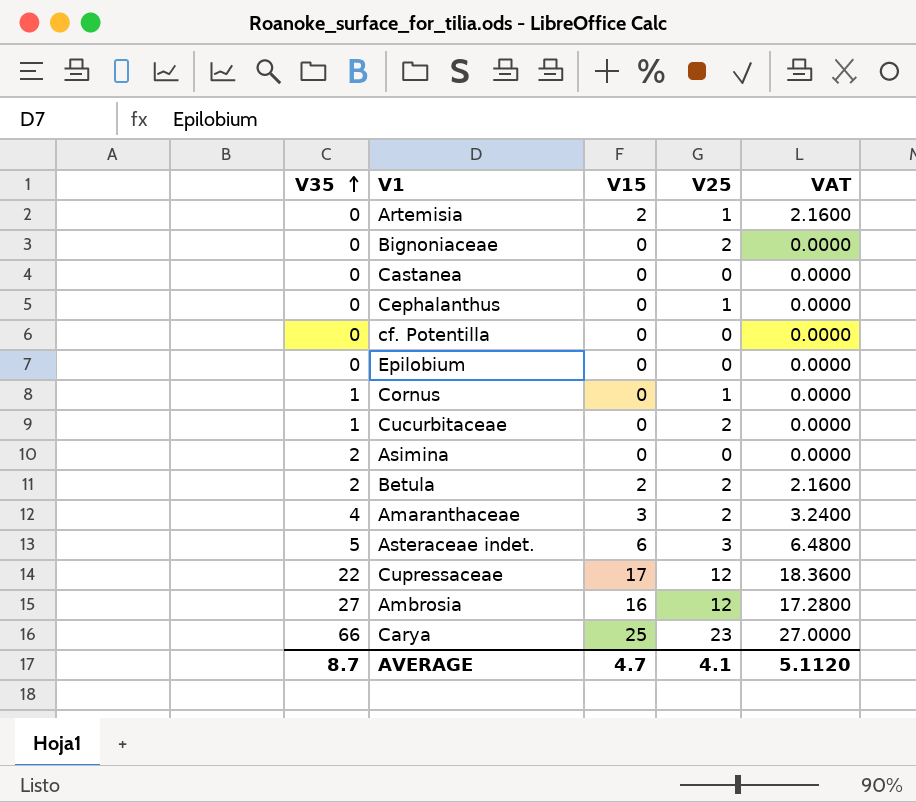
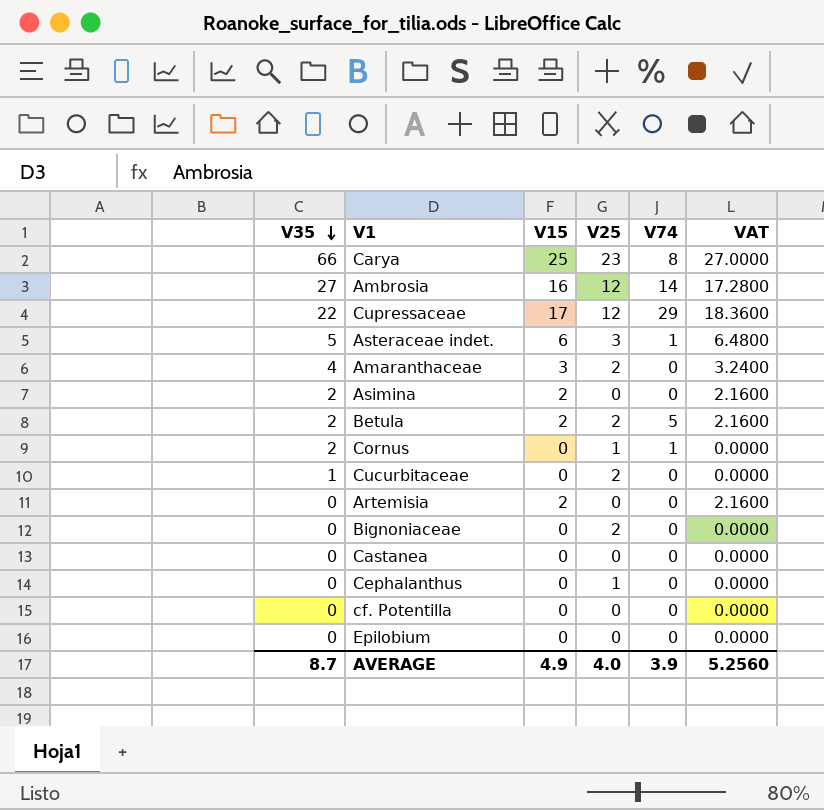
row order: V35 ascending -> V35 descending
column V74 | position: none -> 5
Asimina | V15: 0 -> 2
Asimina | VAT: 0.0000 -> 2.1600
Cornus | V35: 1 -> 2
Artemisia | V25: 1 -> 0
AVERAGE | V15: 4.7 -> 4.9
AVERAGE | V25: 4.1 -> 4.0
AVERAGE | VAT: 5.1120 -> 5.2560

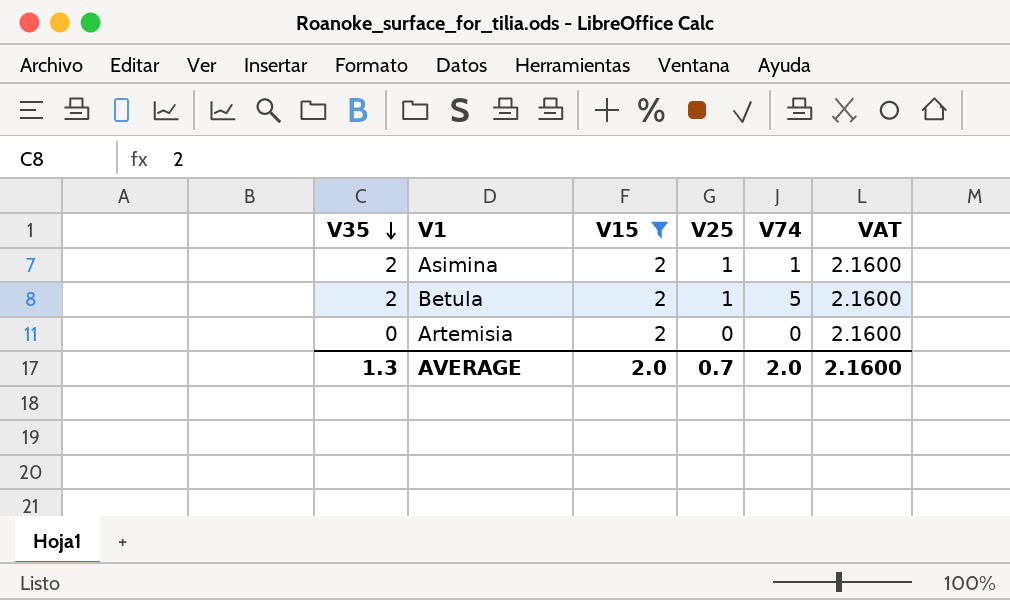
filter: none -> V15 = 2
Asimina | V25: 0 -> 1
Asimina | V74: 0 -> 1
Betula | V25: 2 -> 1
AVERAGE | V35: 8.7 -> 1.3
AVERAGE | V15: 4.9 -> 2.0
AVERAGE | V25: 4.0 -> 0.7
AVERAGE | V74: 3.9 -> 2.0
AVERAGE | VAT: 5.2560 -> 2.1600

